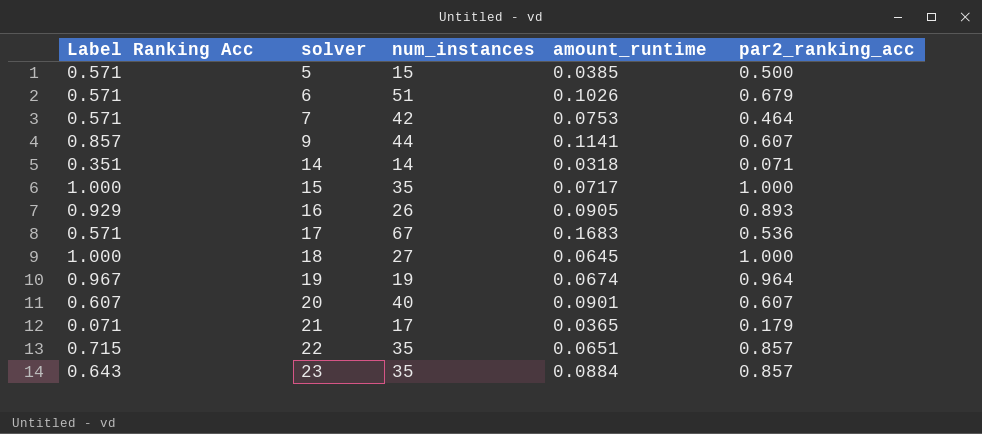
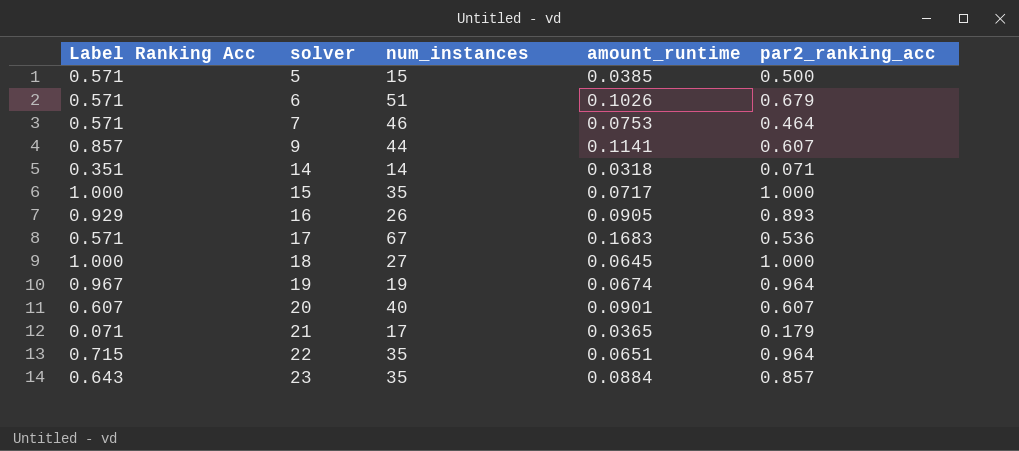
7 | num_instances: 42 -> 46
22 | par2_ranking_acc: 0.857 -> 0.964

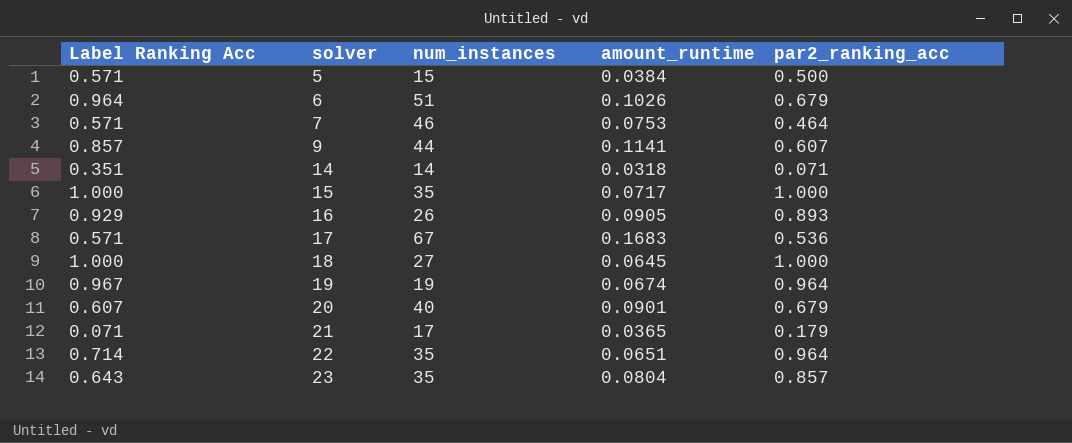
5 | amount_runtime: 0.0385 -> 0.0384
6 | Label Ranking Acc: 0.571 -> 0.964
20 | par2_ranking_acc: 0.607 -> 0.679
22 | Label Ranking Acc: 0.715 -> 0.714
23 | amount_runtime: 0.0884 -> 0.0804

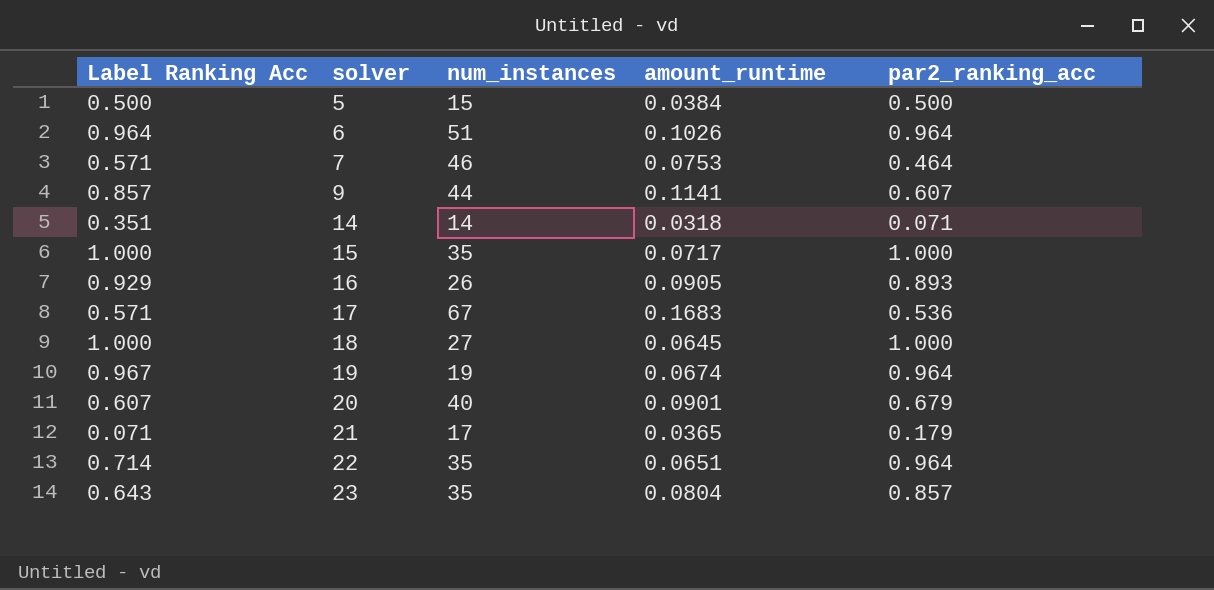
5 | Label Ranking Acc: 0.571 -> 0.500
6 | par2_ranking_acc: 0.679 -> 0.964

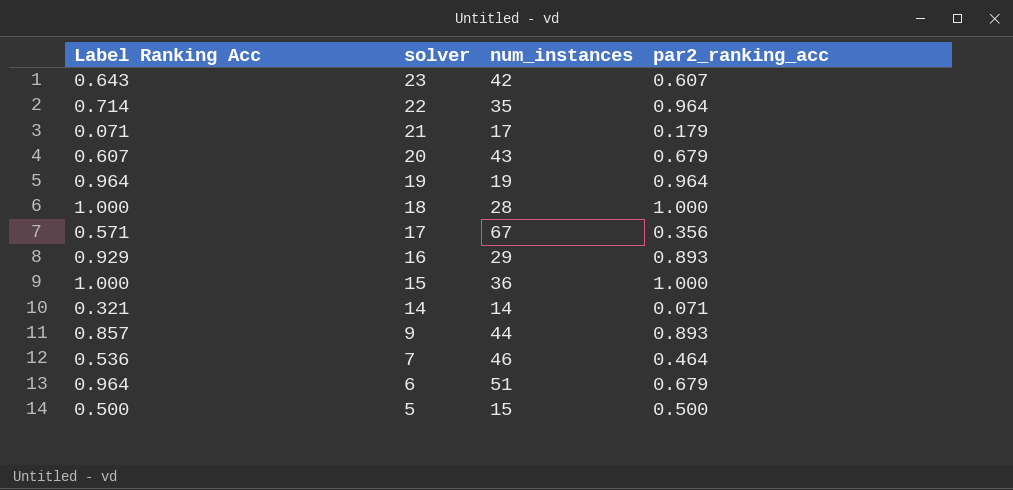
row order: solver ascending -> solver descending
column amount_runtime | position: 4 -> none
23 | num_instances: 35 -> 42
23 | par2_ranking_acc: 0.857 -> 0.607
20 | num_instances: 40 -> 43
19 | Label Ranking Acc: 0.967 -> 0.964
18 | num_instances: 27 -> 28
17 | par2_ranking_acc: 0.536 -> 0.356
16 | num_instances: 26 -> 29
15 | num_instances: 35 -> 36
14 | Label Ranking Acc: 0.351 -> 0.321
9 | par2_ranking_acc: 0.607 -> 0.893
7 | Label Ranking Acc: 0.571 -> 0.536
6 | par2_ranking_acc: 0.964 -> 0.679

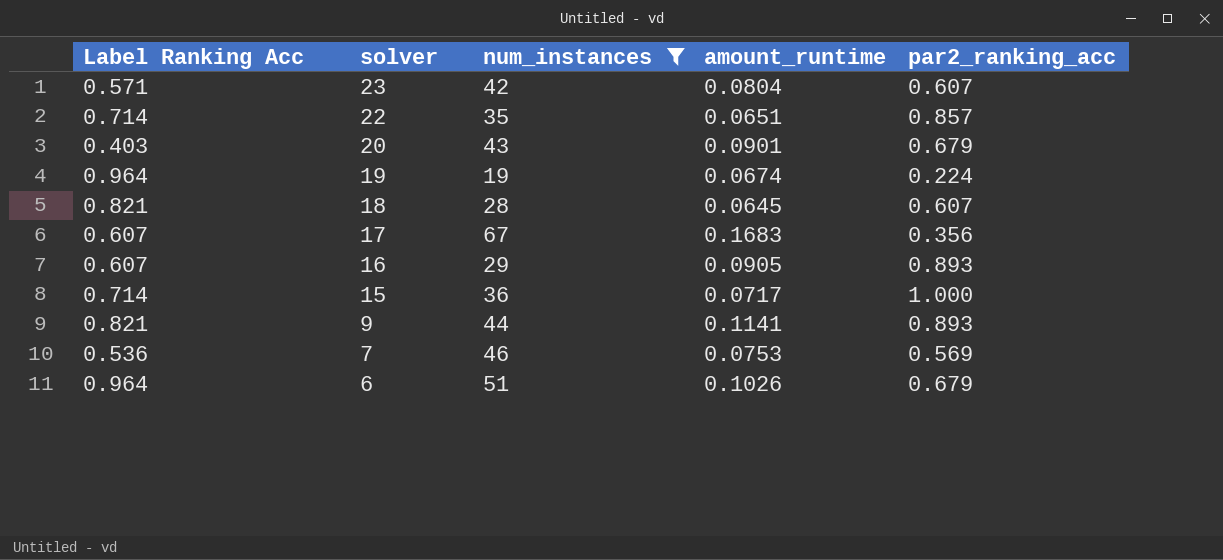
filter: none -> num_instances >= 19
column amount_runtime | position: none -> 4
23 | Label Ranking Acc: 0.643 -> 0.571
22 | par2_ranking_acc: 0.964 -> 0.857
20 | Label Ranking Acc: 0.607 -> 0.403
19 | par2_ranking_acc: 0.964 -> 0.224
18 | Label Ranking Acc: 1.000 -> 0.821
18 | par2_ranking_acc: 1.000 -> 0.607
17 | Label Ranking Acc: 0.571 -> 0.607
16 | Label Ranking Acc: 0.929 -> 0.607
15 | Label Ranking Acc: 1.000 -> 0.714
9 | Label Ranking Acc: 0.857 -> 0.821
7 | par2_ranking_acc: 0.464 -> 0.569

